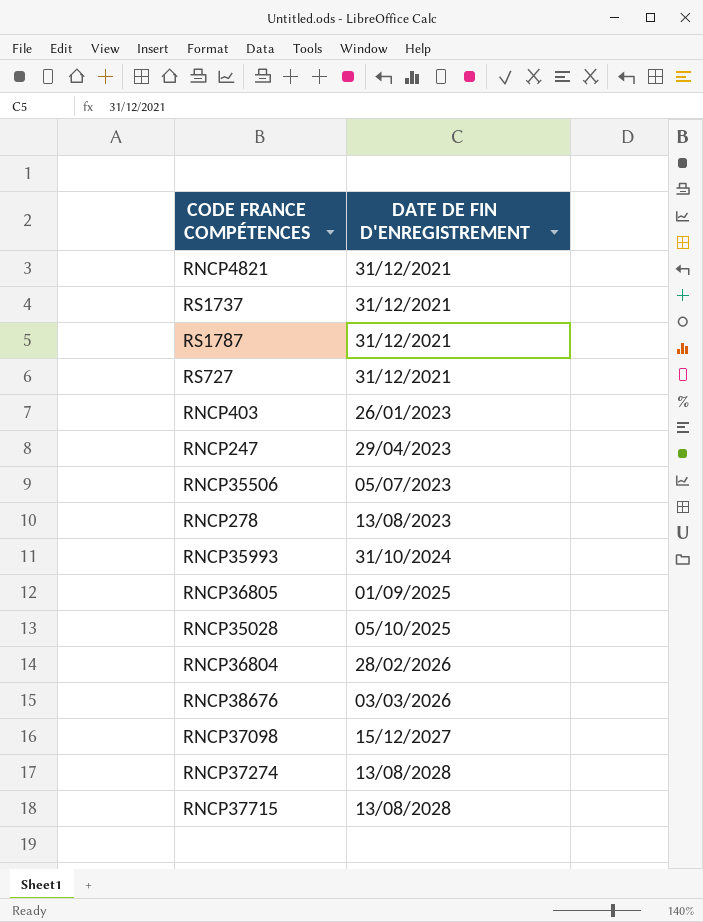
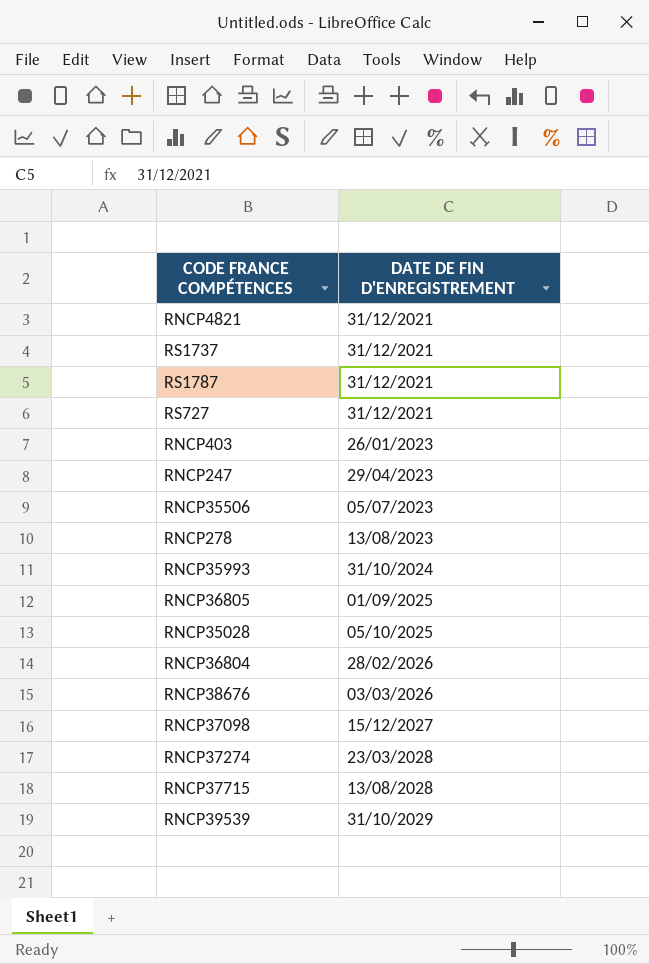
RNCP37274 | DATE DE FIN D'ENREGISTREMENT: 13/08/2028 -> 23/03/2028
row RNCP39539: none -> 31/10/2029

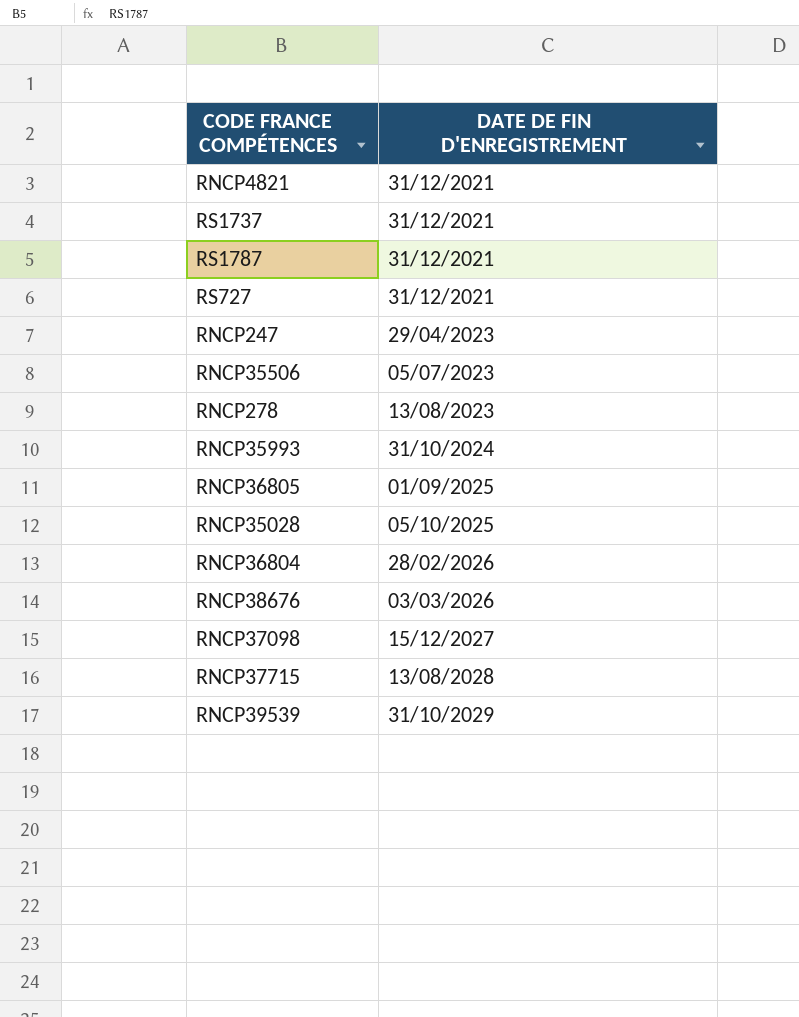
row RNCP403: 26/01/2023 -> none
row RNCP37274: 23/03/2028 -> none

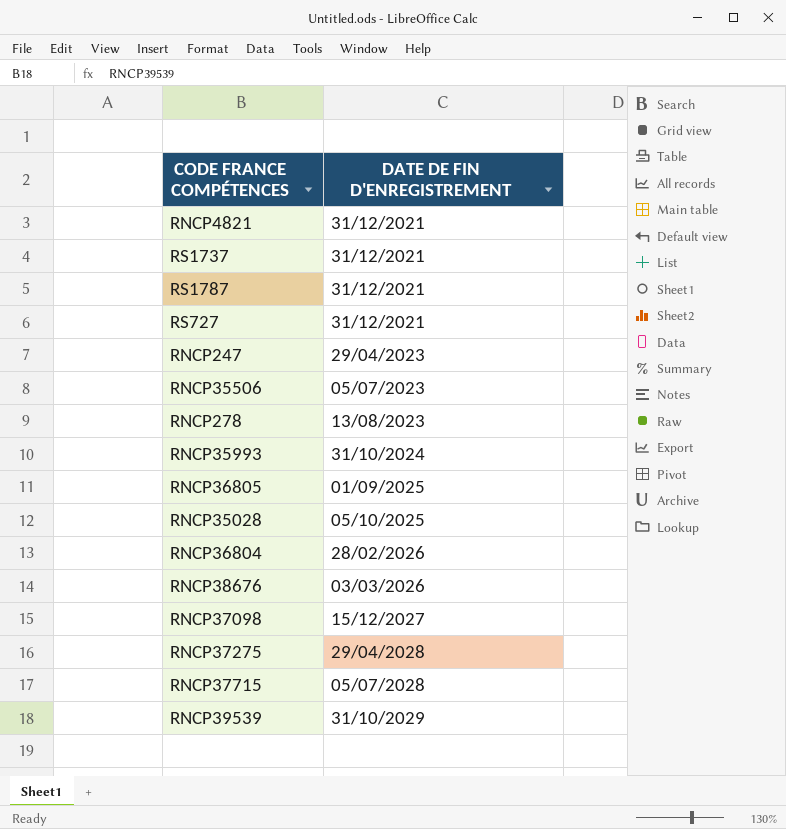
row RNCP37275: none -> 29/04/2028
RNCP37715 | DATE DE FIN D'ENREGISTREMENT: 13/08/2028 -> 05/07/2028

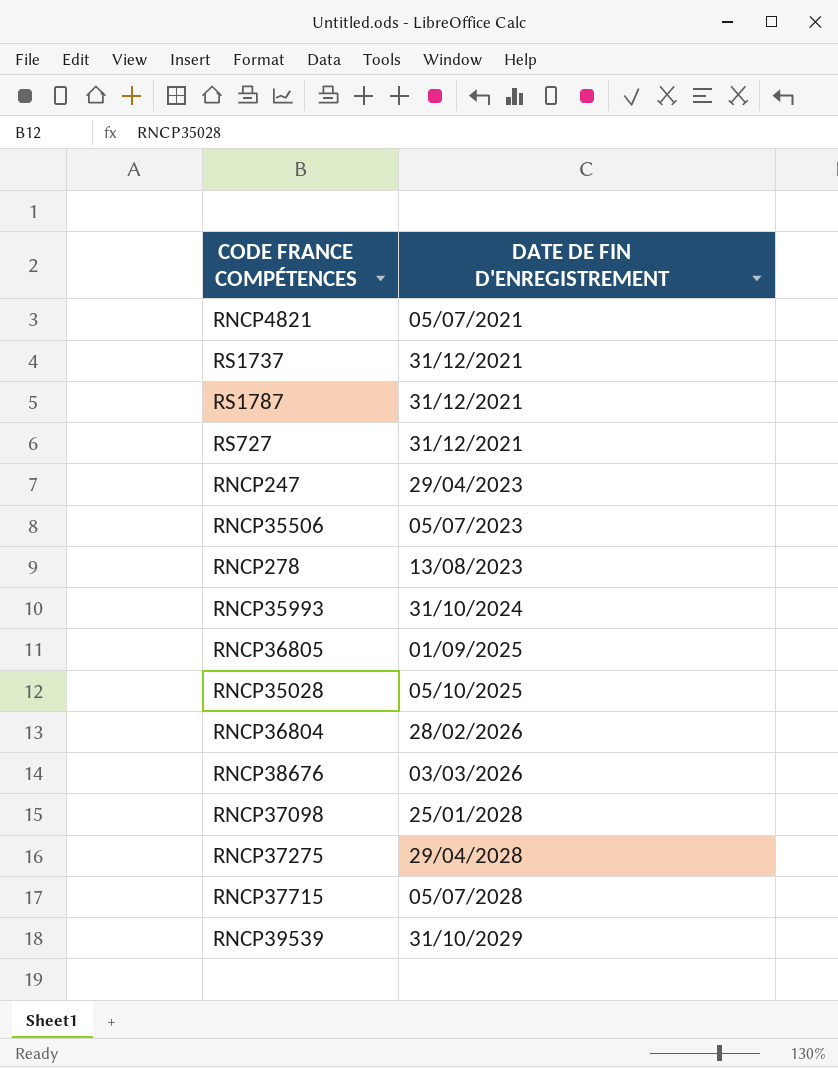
RNCP4821 | DATE DE FIN D'ENREGISTREMENT: 31/12/2021 -> 05/07/2021
RNCP37098 | DATE DE FIN D'ENREGISTREMENT: 15/12/2027 -> 25/01/2028

